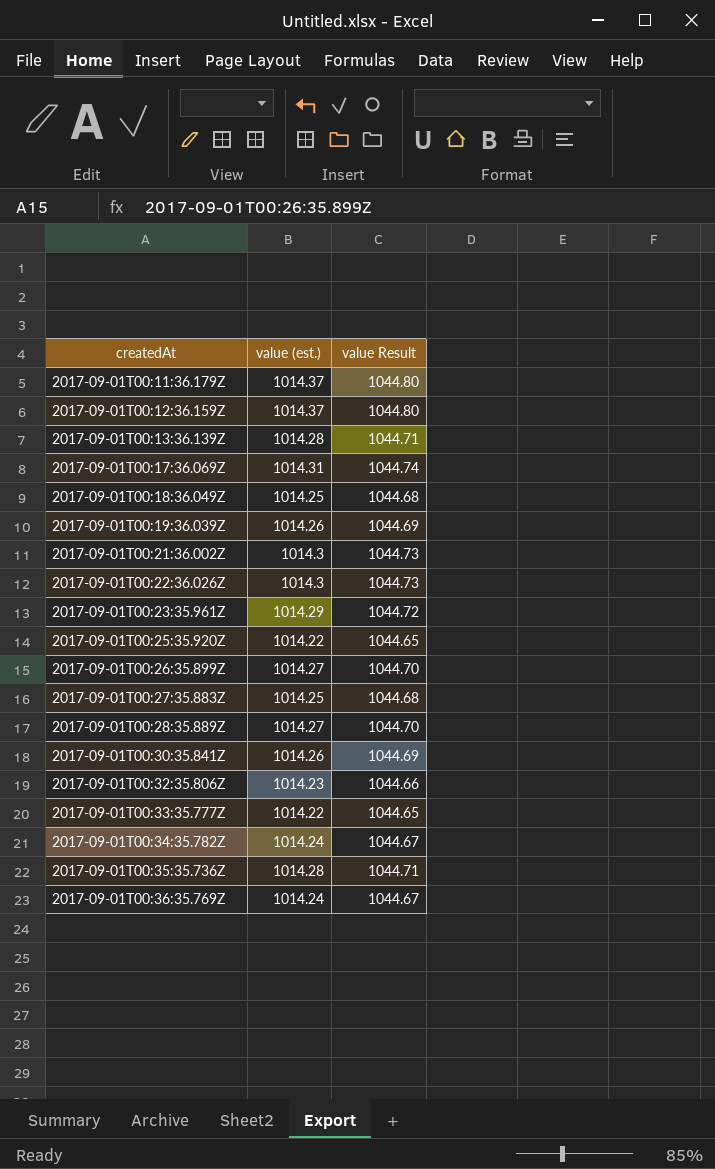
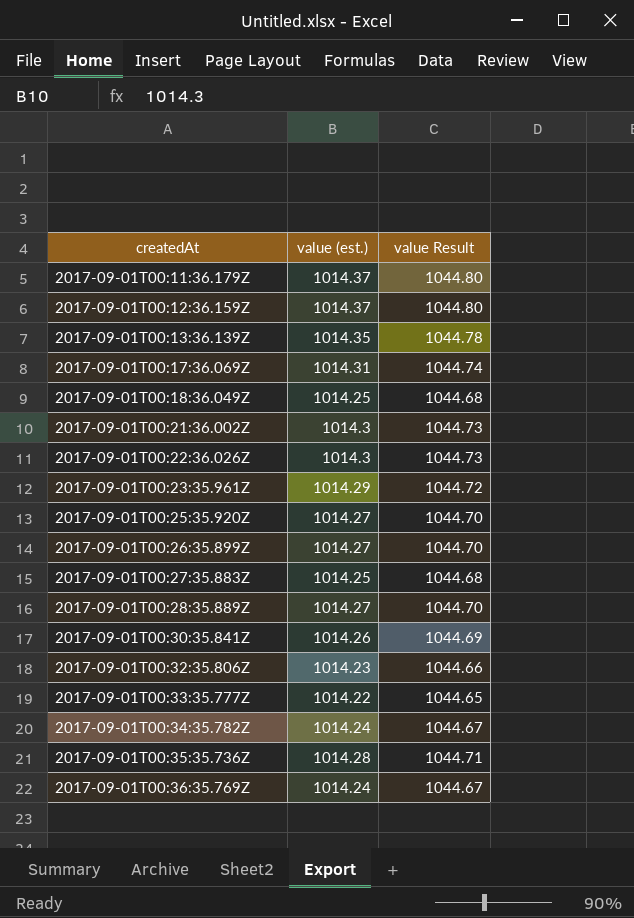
row 2017-09-01T00:19:36.039Z: 1014.26 | 1044.69 -> none
2017-09-01T00:13:36.139Z | value (est.): 1014.28 -> 1014.35
2017-09-01T00:13:36.139Z | value Result: 1044.71 -> 1044.78
2017-09-01T00:25:35.920Z | value (est.): 1014.22 -> 1014.27
2017-09-01T00:25:35.920Z | value Result: 1044.65 -> 1044.70

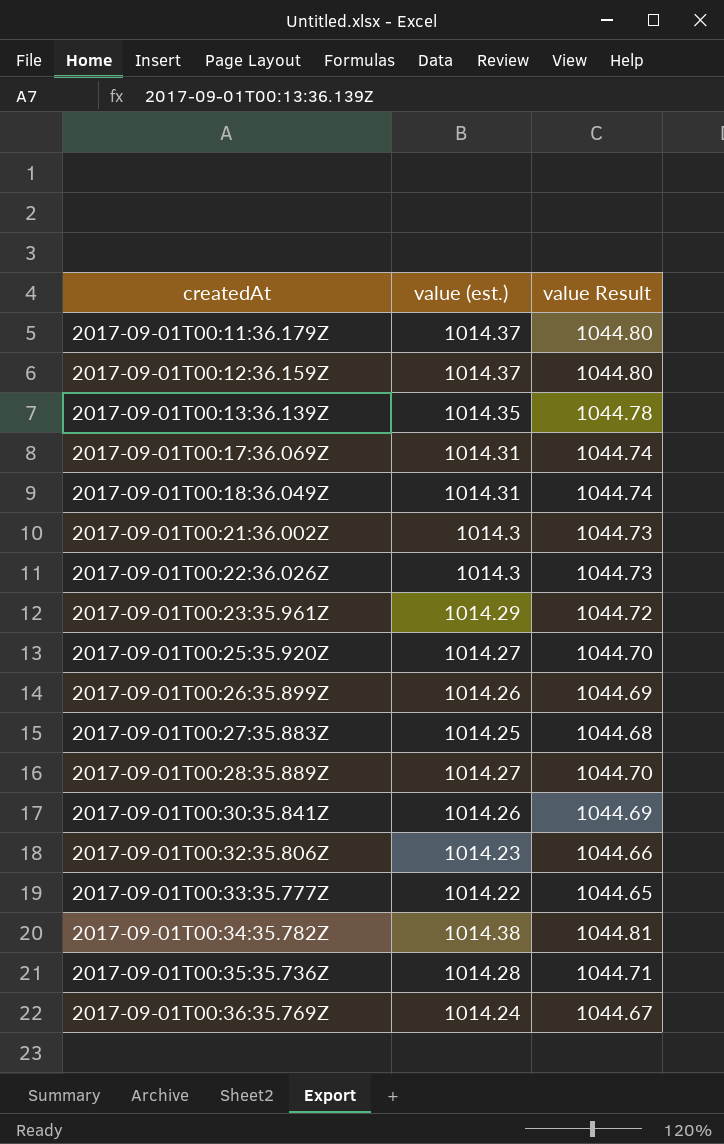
2017-09-01T00:18:36.049Z | value (est.): 1014.25 -> 1014.31
2017-09-01T00:18:36.049Z | value Result: 1044.68 -> 1044.74
2017-09-01T00:26:35.899Z | value (est.): 1014.27 -> 1014.26
2017-09-01T00:26:35.899Z | value Result: 1044.70 -> 1044.69
2017-09-01T00:34:35.782Z | value (est.): 1014.24 -> 1014.38
2017-09-01T00:34:35.782Z | value Result: 1044.67 -> 1044.81

